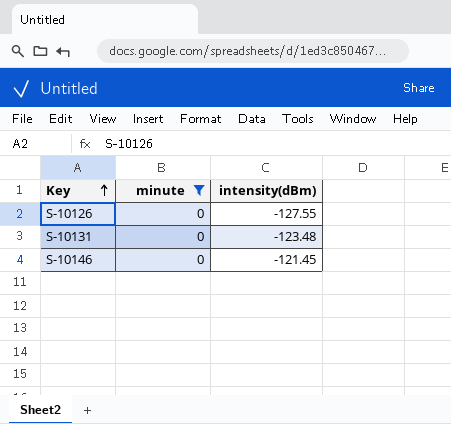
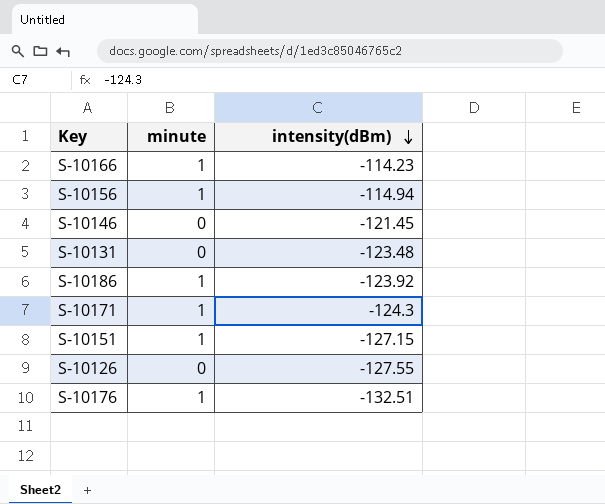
filter: minute = 0 -> none
row order: Key ascending -> intensity(dBm) descending

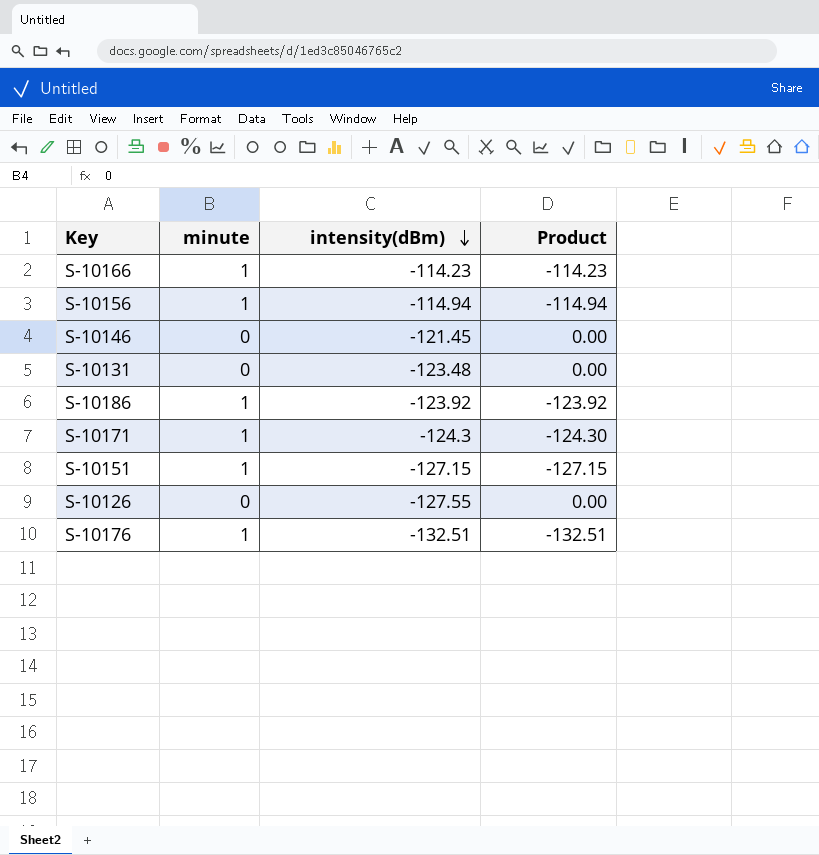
column Product | formula: none -> [minute] * [intensity(dBm)]

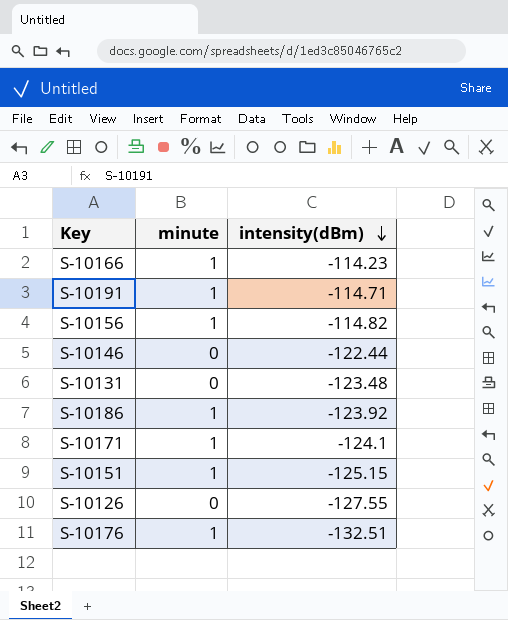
column Product | formula: [minute] * [intensity(dBm)] -> none
row S-10191: none -> 1 | -114.71
S-10156 | intensity(dBm): -114.94 -> -114.82
S-10146 | intensity(dBm): -121.45 -> -122.44
S-10171 | intensity(dBm): -124.3 -> -124.1
S-10151 | intensity(dBm): -127.15 -> -125.15

